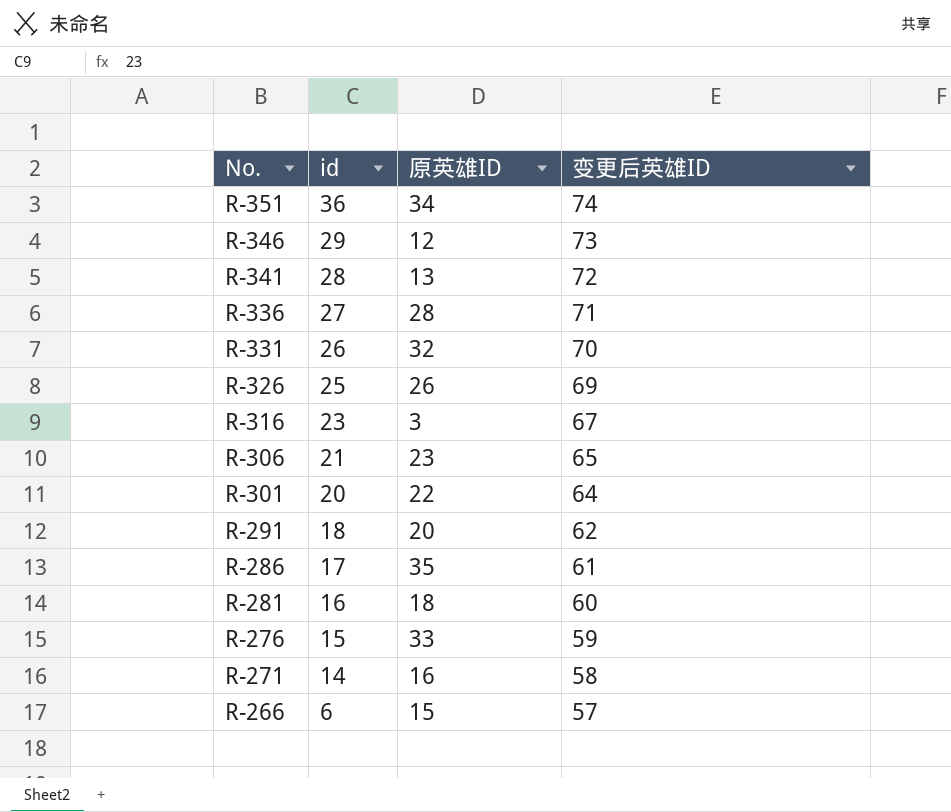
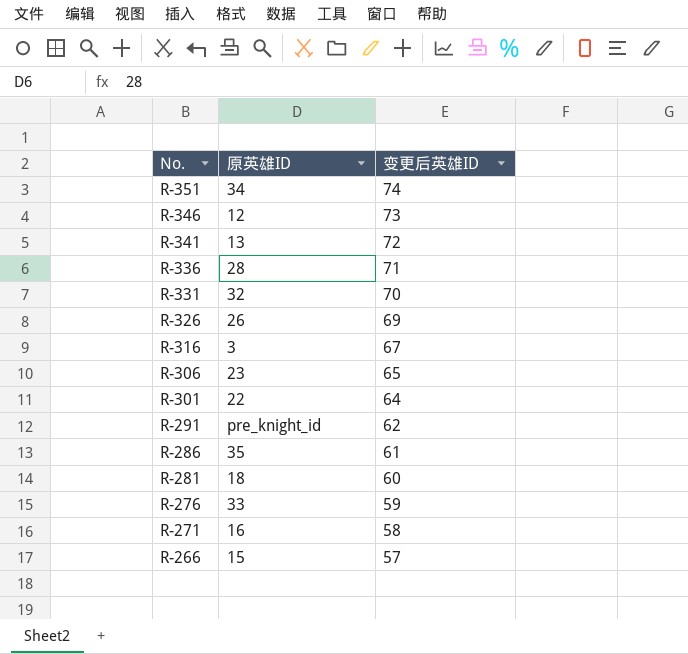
column id | position: 2 -> none
R-291 | 原英雄ID: 20 -> pre_knight_id

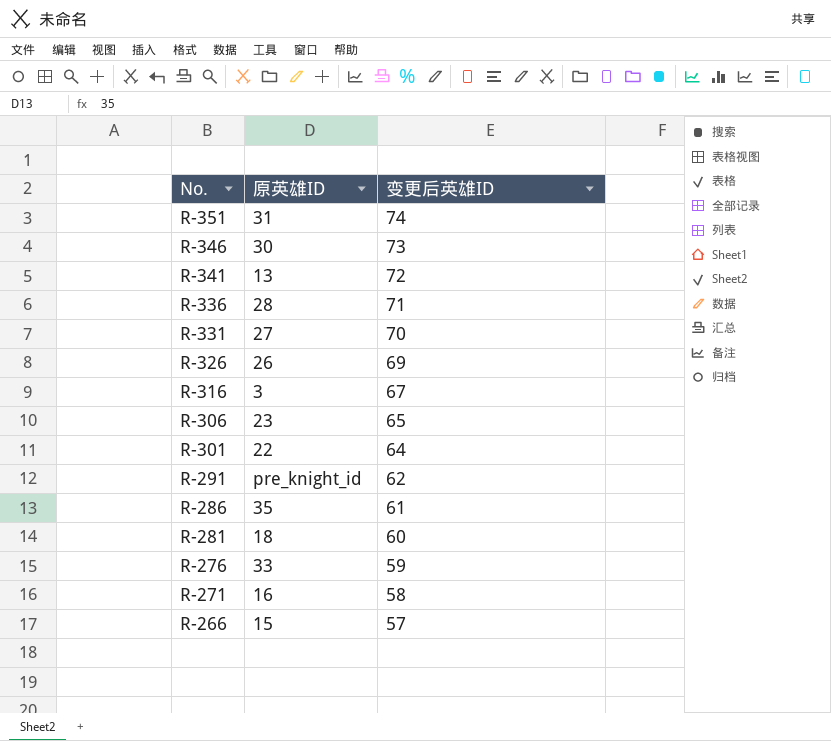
R-351 | 原英雄ID: 34 -> 31
R-346 | 原英雄ID: 12 -> 30
R-331 | 原英雄ID: 32 -> 27

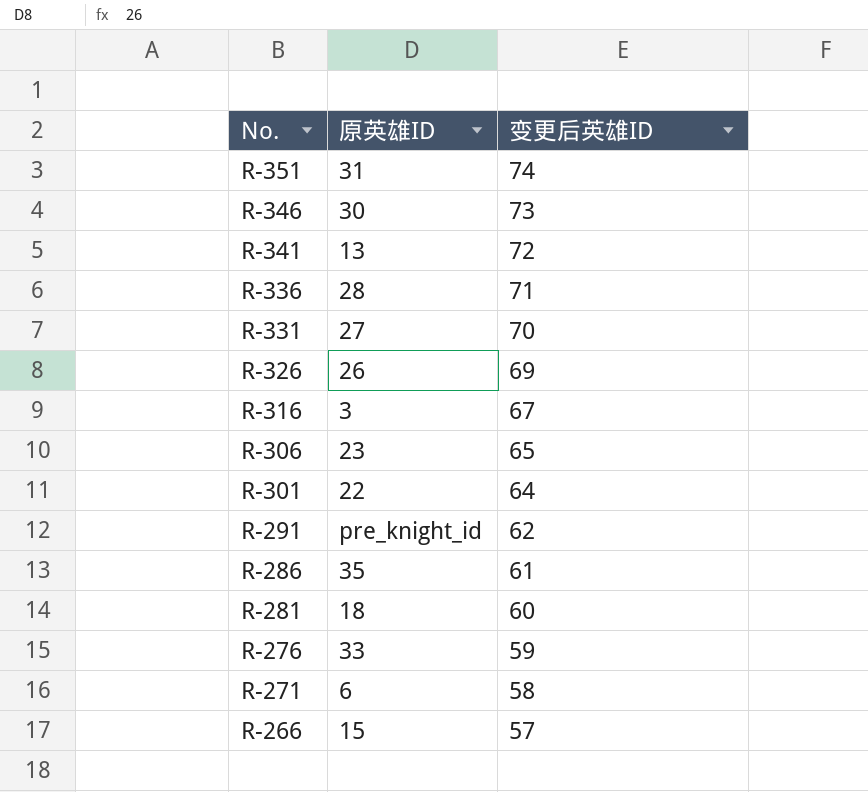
R-271 | 原英雄ID: 16 -> 6

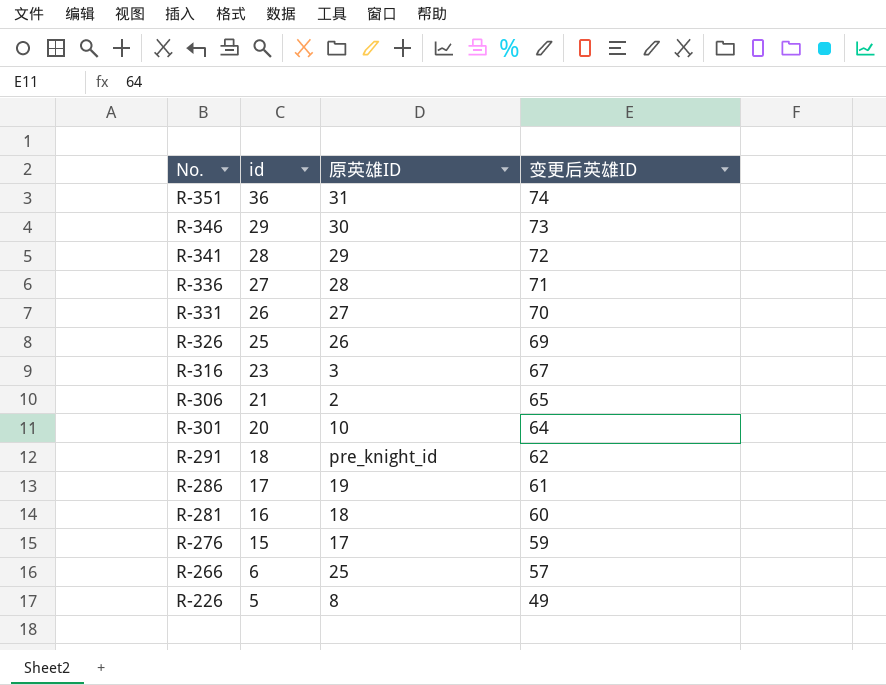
column id | position: none -> 2
row R-271: 6 | 58 -> none
R-341 | 原英雄ID: 13 -> 29
R-306 | 原英雄ID: 23 -> 2
R-301 | 原英雄ID: 22 -> 10
R-286 | 原英雄ID: 35 -> 19
R-276 | 原英雄ID: 33 -> 17
R-266 | 原英雄ID: 15 -> 25
row R-226: none -> 5 | 8 | 49

